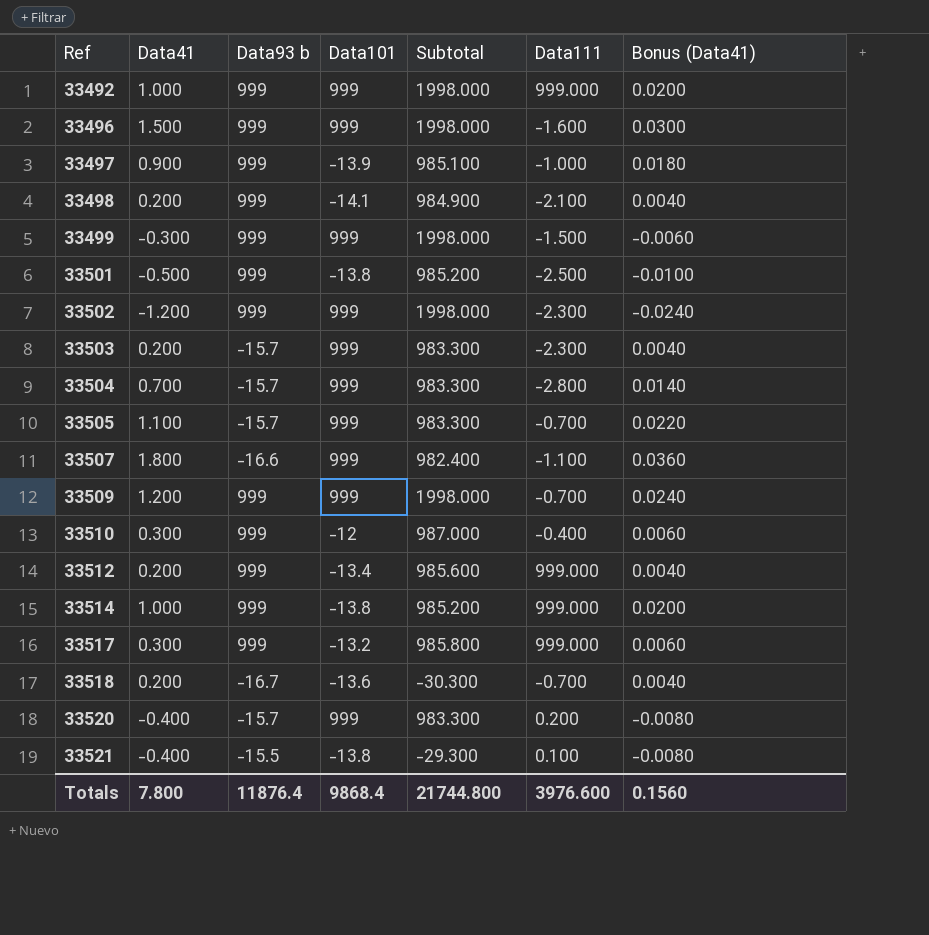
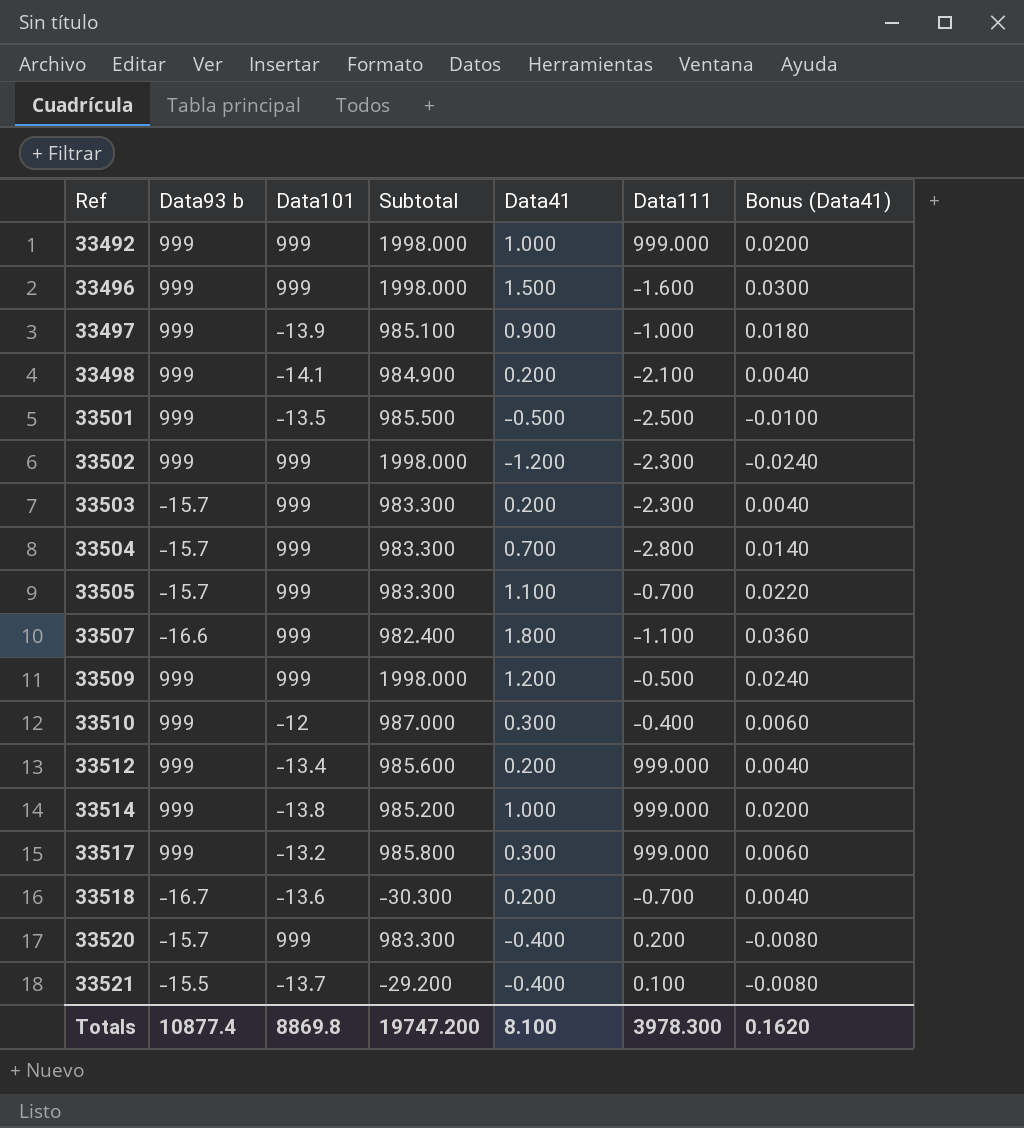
column Data41 | position: 2 -> 5
row 33499: -0.300 | 999 | 999 | 1998.000 | -1.500 | -0.0060 -> none
33501 | Data101: -13.8 -> -13.5
33501 | Subtotal: 985.200 -> 985.500
33509 | Data111: -0.700 -> -0.500
33521 | Data101: -13.8 -> -13.7
33521 | Subtotal: -29.300 -> -29.200
Totals | Data93 b: 11876.4 -> 10877.4
Totals | Data101: 9868.4 -> 8869.8
Totals | Subtotal: 21744.800 -> 19747.200
Totals | Data41: 7.800 -> 8.100
Totals | Data111: 3976.600 -> 3978.300
Totals | Bonus (Data41): 0.1560 -> 0.1620

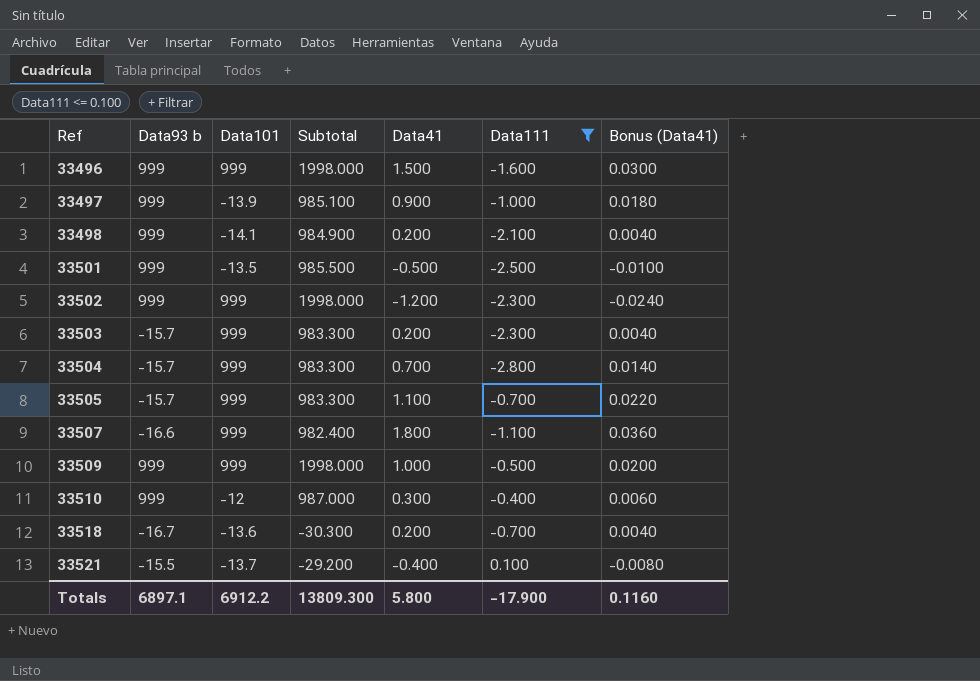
filter: none -> Data111 <= 0.100
33509 | Data41: 1.200 -> 1.000
33509 | Bonus (Data41): 0.0240 -> 0.0200
Totals | Data93 b: 10877.4 -> 6897.1
Totals | Data101: 8869.8 -> 6912.2
Totals | Subtotal: 19747.200 -> 13809.300
Totals | Data41: 8.100 -> 5.800
Totals | Data111: 3978.300 -> -17.900
Totals | Bonus (Data41): 0.1620 -> 0.1160

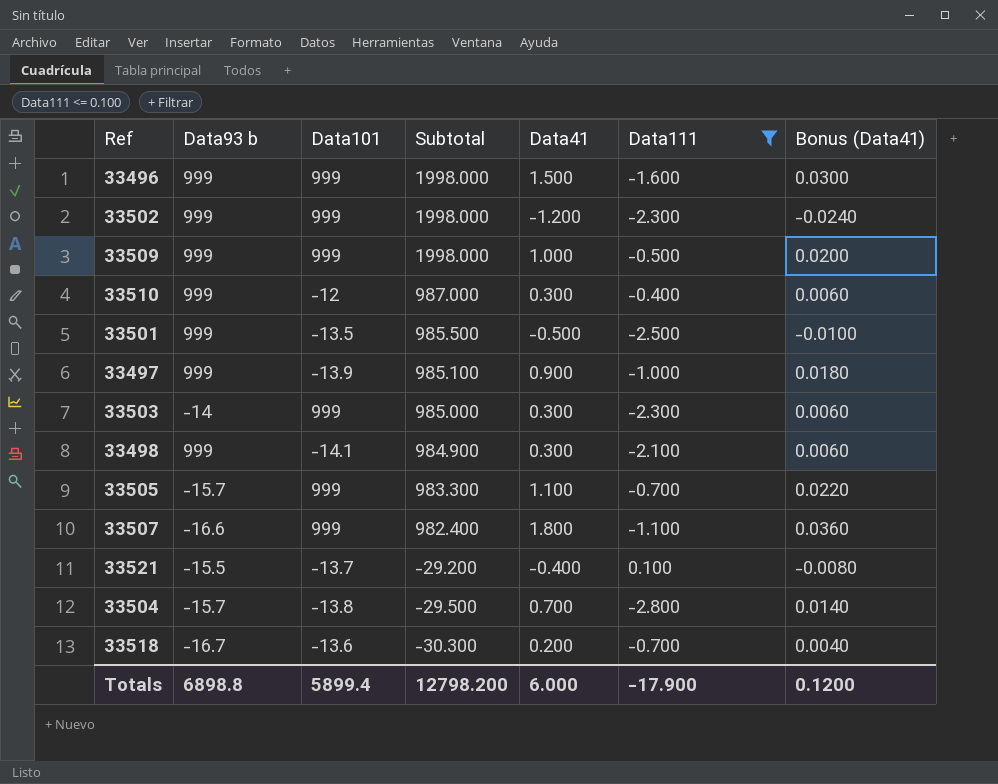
row order: Ref ascending -> Subtotal descending
33503 | Data93 b: -15.7 -> -14
33503 | Subtotal: 983.300 -> 985.000
33503 | Data41: 0.200 -> 0.300
33503 | Bonus (Data41): 0.0040 -> 0.0060
33498 | Data41: 0.200 -> 0.300
33498 | Bonus (Data41): 0.0040 -> 0.0060
33504 | Data101: 999 -> -13.8
33504 | Subtotal: 983.300 -> -29.500
Totals | Data93 b: 6897.1 -> 6898.8
Totals | Data101: 6912.2 -> 5899.4
Totals | Subtotal: 13809.300 -> 12798.200
Totals | Data41: 5.800 -> 6.000
Totals | Bonus (Data41): 0.1160 -> 0.1200

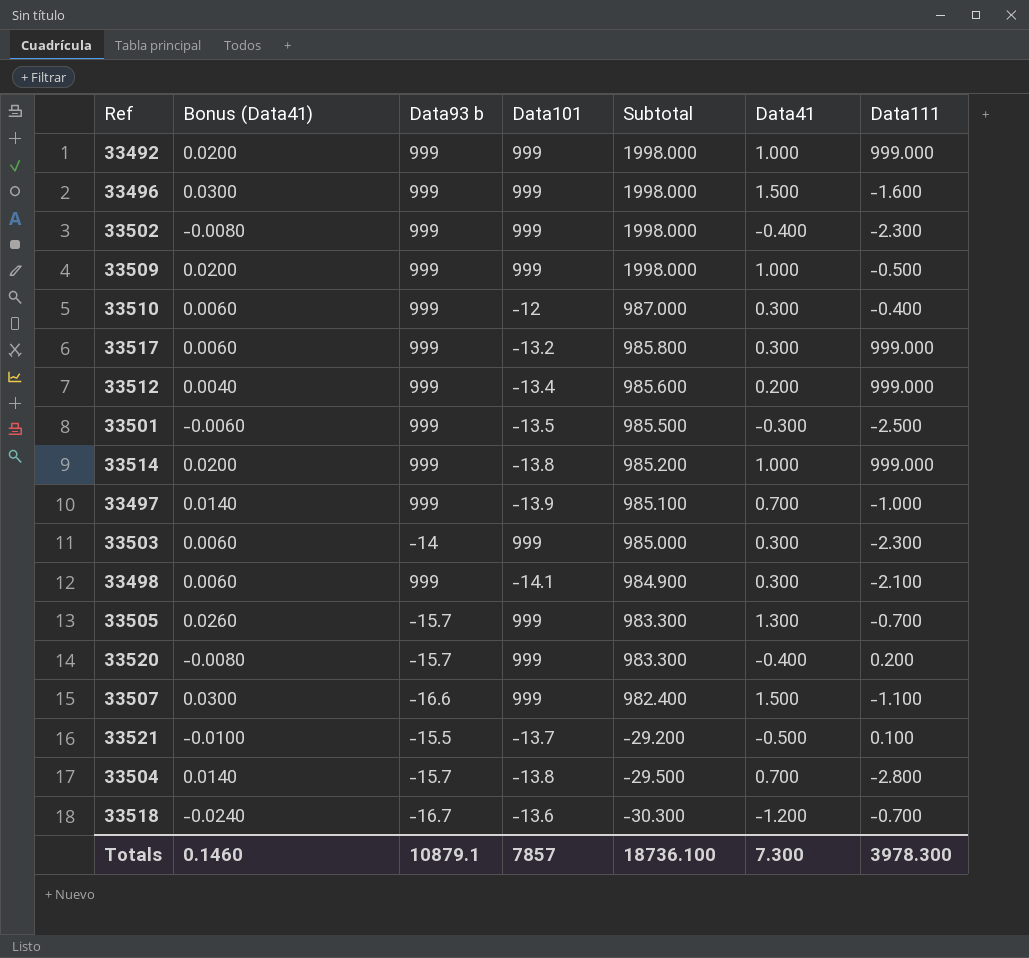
filter: Data111 <= 0.100 -> none
column Bonus (Data41) | position: 7 -> 2
33502 | Bonus (Data41): -0.0240 -> -0.0080
33502 | Data41: -1.200 -> -0.400
33501 | Bonus (Data41): -0.0100 -> -0.0060
33501 | Data41: -0.500 -> -0.300
33497 | Bonus (Data41): 0.0180 -> 0.0140
33497 | Data41: 0.900 -> 0.700
33505 | Bonus (Data41): 0.0220 -> 0.0260
33505 | Data41: 1.100 -> 1.300
33507 | Bonus (Data41): 0.0360 -> 0.0300
33507 | Data41: 1.800 -> 1.500
33521 | Bonus (Data41): -0.0080 -> -0.0100
33521 | Data41: -0.400 -> -0.500
33518 | Bonus (Data41): 0.0040 -> -0.0240
33518 | Data41: 0.200 -> -1.200
Totals | Bonus (Data41): 0.1200 -> 0.1460
Totals | Data93 b: 6898.8 -> 10879.1
Totals | Data101: 5899.4 -> 7857
Totals | Subtotal: 12798.200 -> 18736.100
Totals | Data41: 6.000 -> 7.300
Totals | Data111: -17.900 -> 3978.300

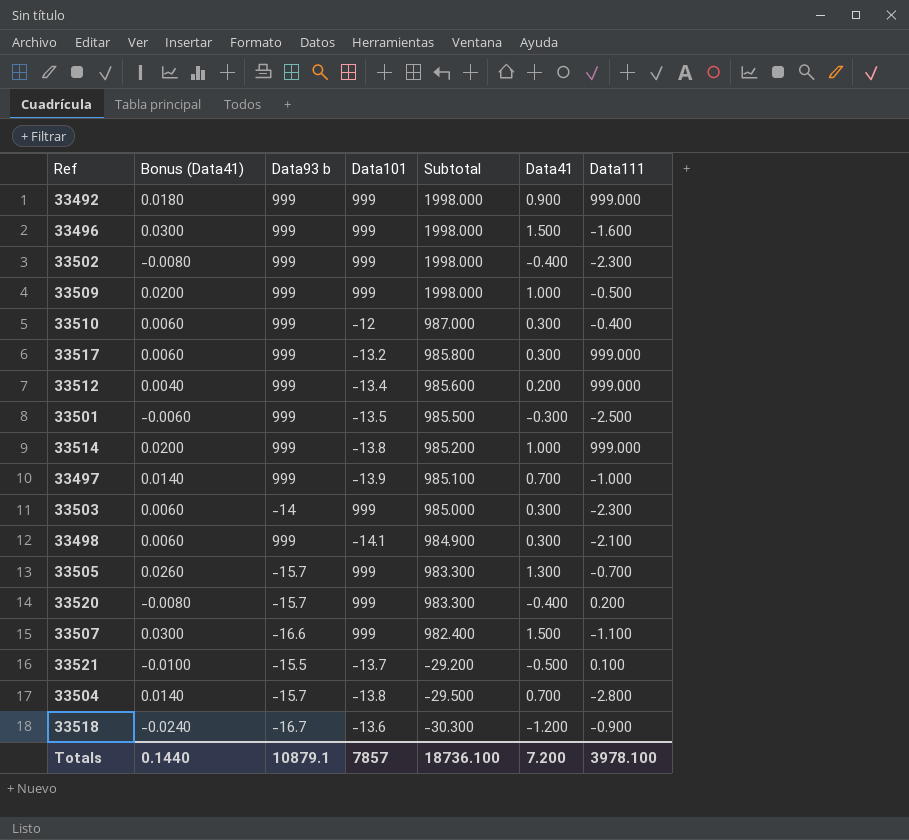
33492 | Bonus (Data41): 0.0200 -> 0.0180
33492 | Data41: 1.000 -> 0.900
33518 | Data111: -0.700 -> -0.900
Totals | Bonus (Data41): 0.1460 -> 0.1440
Totals | Data41: 7.300 -> 7.200
Totals | Data111: 3978.300 -> 3978.100

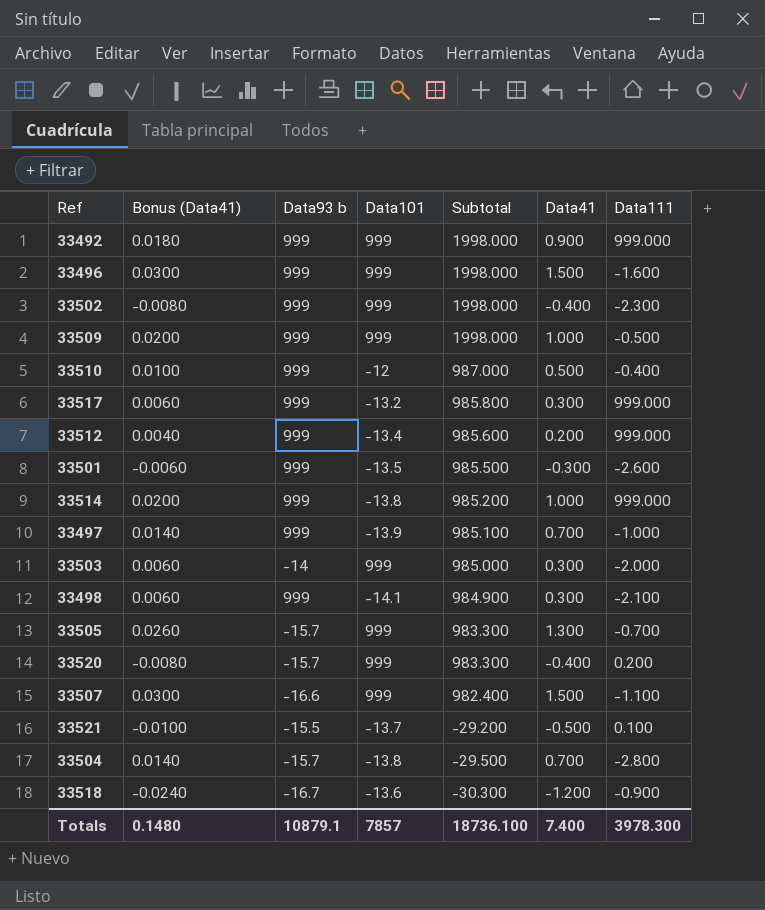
33510 | Bonus (Data41): 0.0060 -> 0.0100
33510 | Data41: 0.300 -> 0.500
33501 | Data111: -2.500 -> -2.600
33503 | Data111: -2.300 -> -2.000
Totals | Bonus (Data41): 0.1440 -> 0.1480
Totals | Data41: 7.200 -> 7.400
Totals | Data111: 3978.100 -> 3978.300

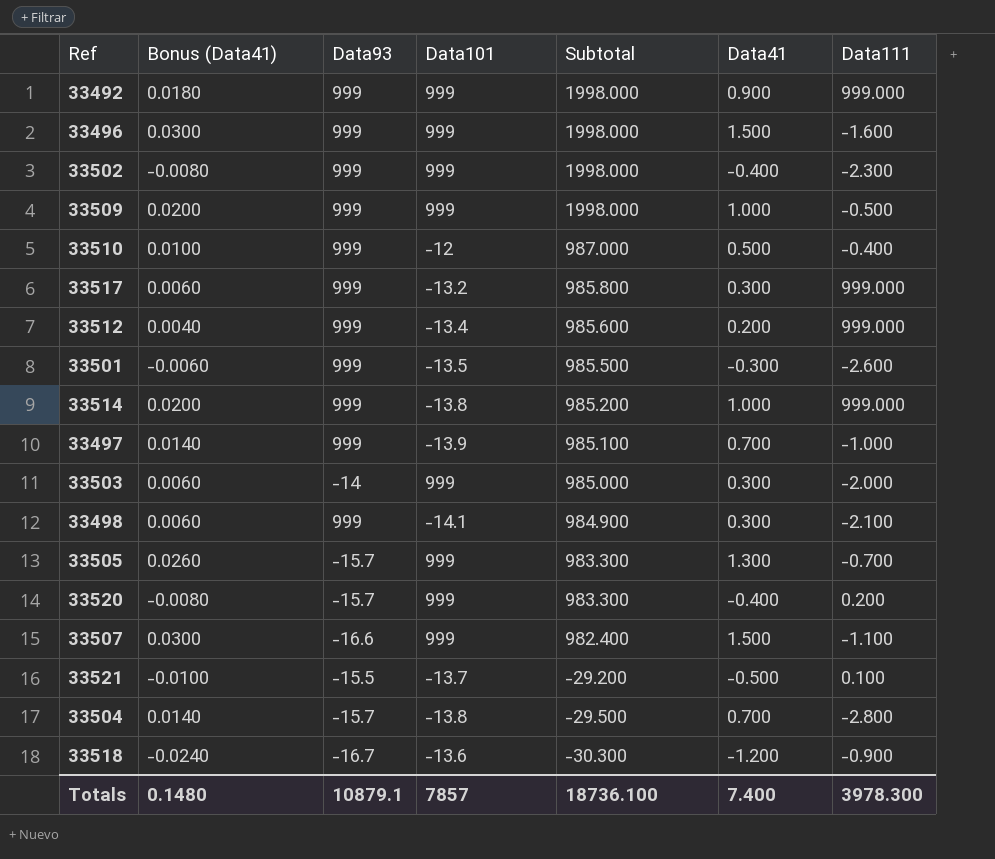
column name: Data93 b -> Data93

